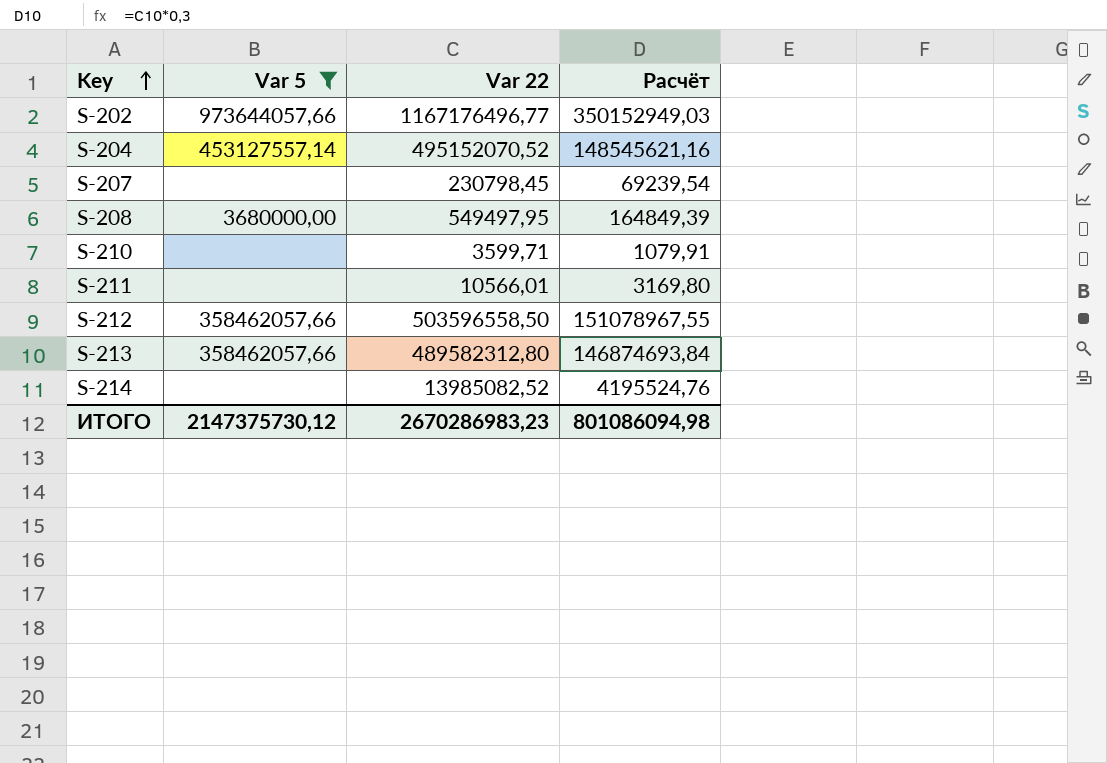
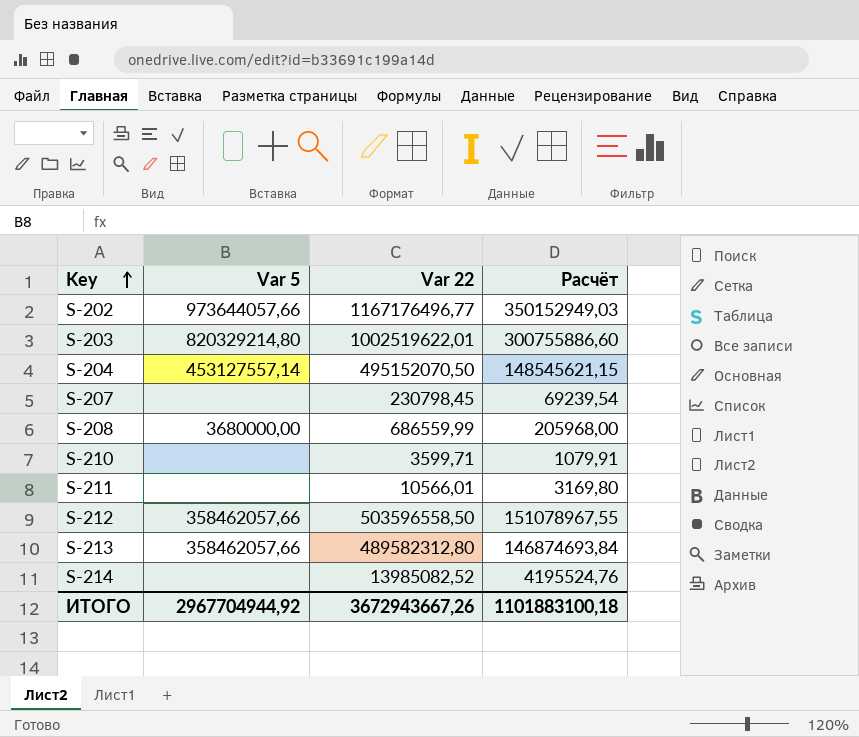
filter: Var 5 != 820329214,80 -> none
S-204 | Var 22: 495152070,52 -> 495152070,50
S-204 | Расчёт: 148545621,16 -> 148545621,15
S-208 | Var 22: 549497,95 -> 686559,99
S-208 | Расчёт: 164849,39 -> 205968,00
ИТОГО | Var 5: 2147375730,12 -> 2967704944,92
ИТОГО | Var 22: 2670286983,23 -> 3672943667,26
ИТОГО | Расчёт: 801086094,98 -> 1101883100,18

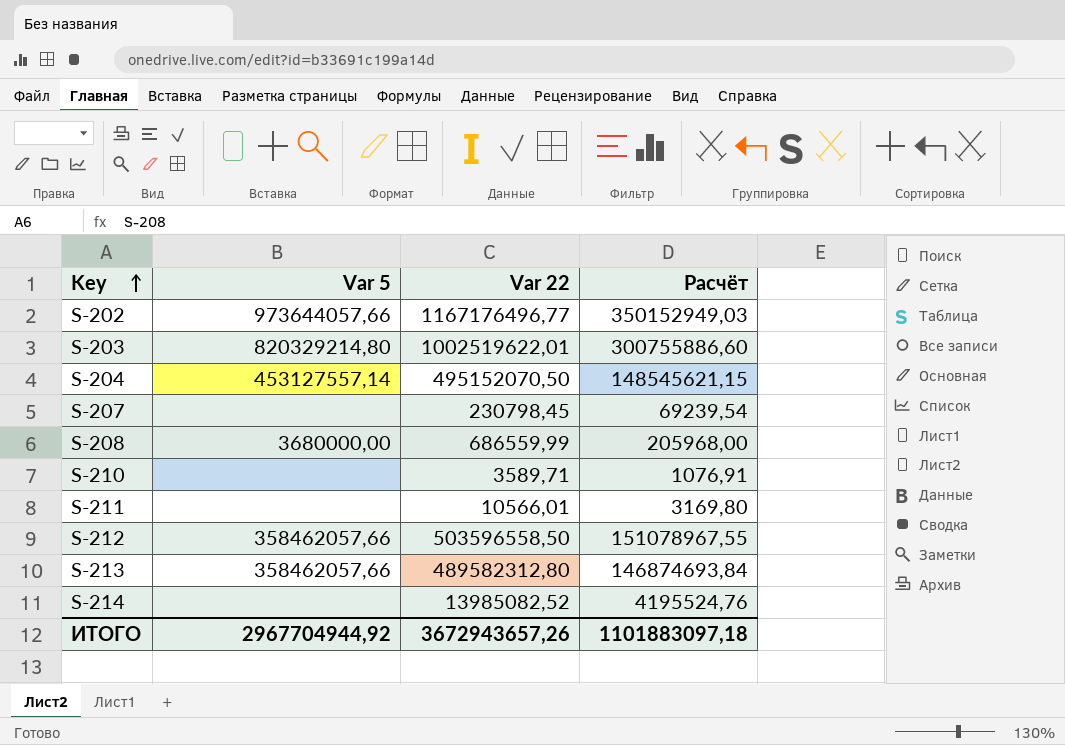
S-210 | Var 22: 3599,71 -> 3589,71
S-210 | Расчёт: 1079,91 -> 1076,91
ИТОГО | Var 22: 3672943667,26 -> 3672943657,26
ИТОГО | Расчёт: 1101883100,18 -> 1101883097,18

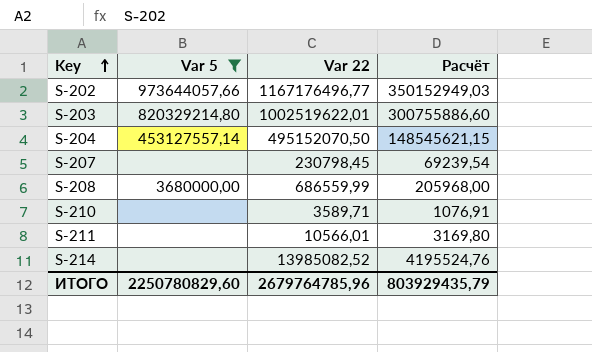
filter: none -> Var 5 != 358462057,66
ИТОГО | Var 5: 2967704944,92 -> 2250780829,60
ИТОГО | Var 22: 3672943657,26 -> 2679764785,96
ИТОГО | Расчёт: 1101883097,18 -> 803929435,79

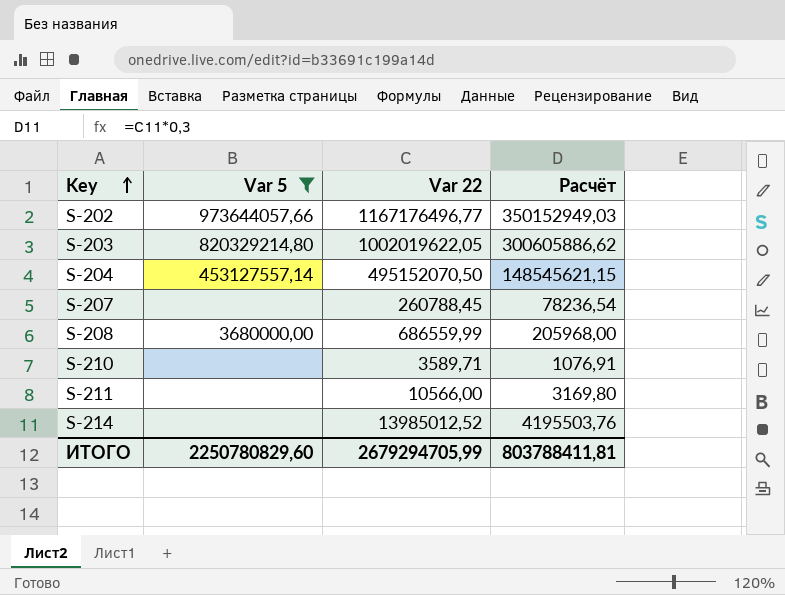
S-203 | Var 22: 1002519622,01 -> 1002019622,05
S-203 | Расчёт: 300755886,60 -> 300605886,62
S-207 | Var 22: 230798,45 -> 260788,45
S-207 | Расчёт: 69239,54 -> 78236,54
S-211 | Var 22: 10566,01 -> 10566,00
S-214 | Var 22: 13985082,52 -> 13985012,52
S-214 | Расчёт: 4195524,76 -> 4195503,76
ИТОГО | Var 22: 2679764785,96 -> 2679294705,99
ИТОГО | Расчёт: 803929435,79 -> 803788411,81

